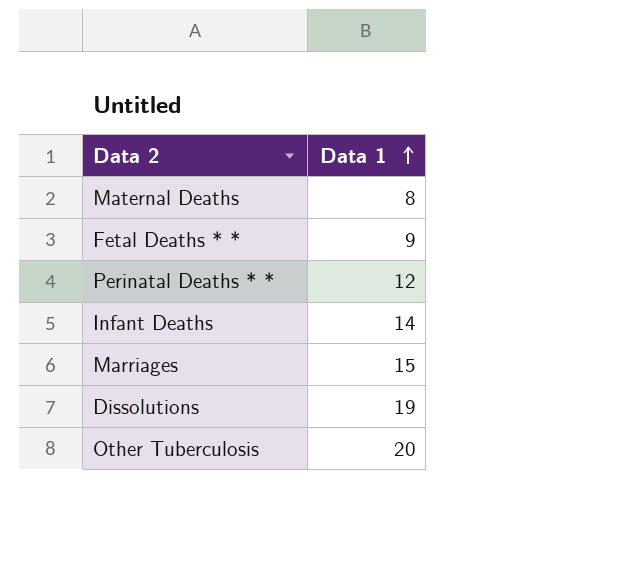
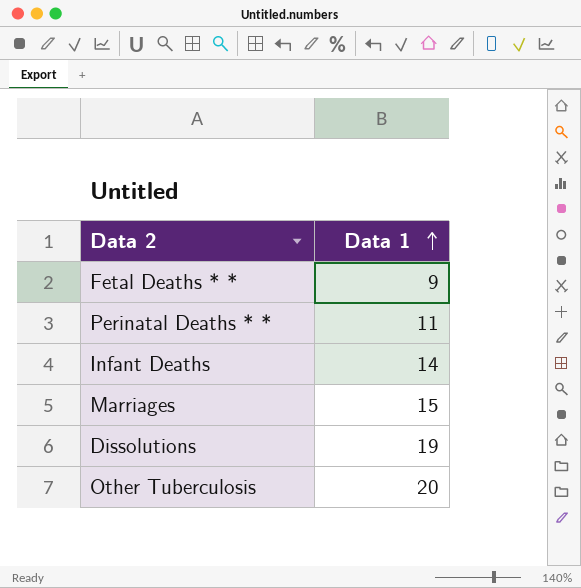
row Maternal Deaths: 8 -> none
Perinatal Deaths * * | Data 1: 12 -> 11

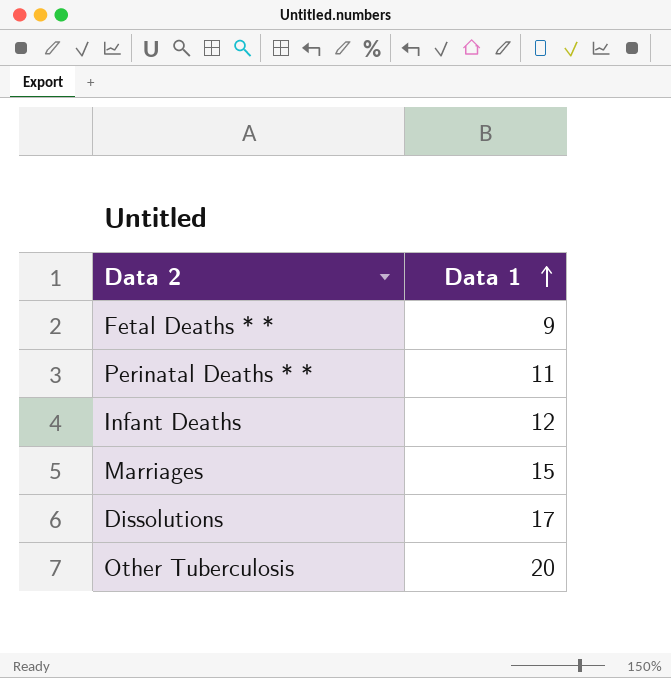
Infant Deaths | Data 1: 14 -> 12
Dissolutions | Data 1: 19 -> 17

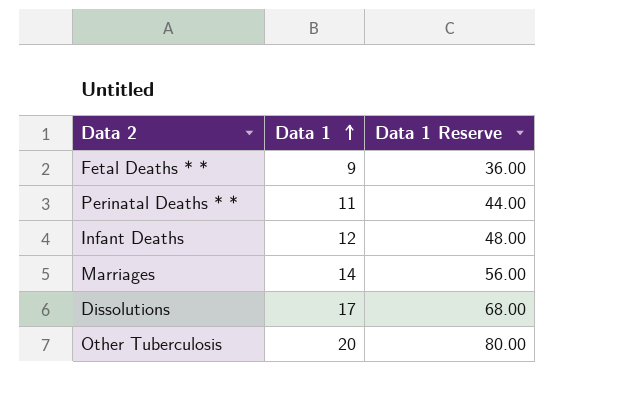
column Data 1 Reserve | formula: none -> [Data 1] * 4
Marriages | Data 1: 15 -> 14

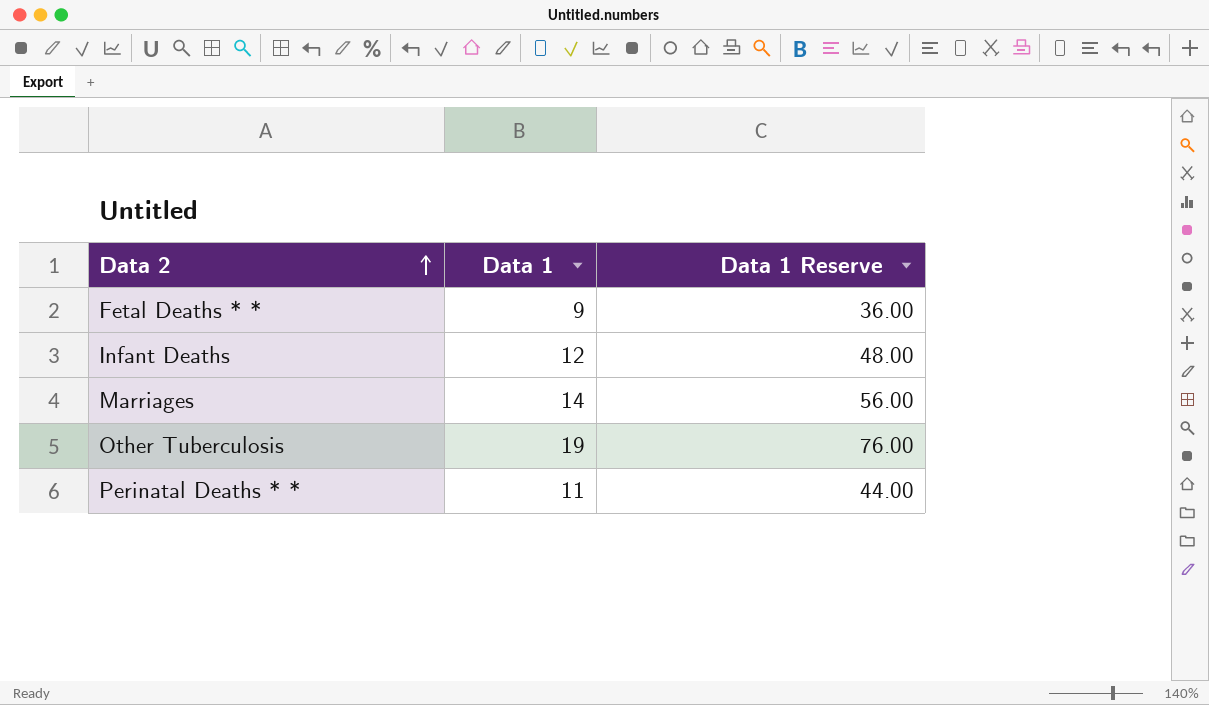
row order: Data 1 ascending -> Data 2 ascending
row Dissolutions: 17 | 68.00 -> none
Other Tuberculosis | Data 1: 20 -> 19
Other Tuberculosis | Data 1 Reserve: 80.00 -> 76.00

